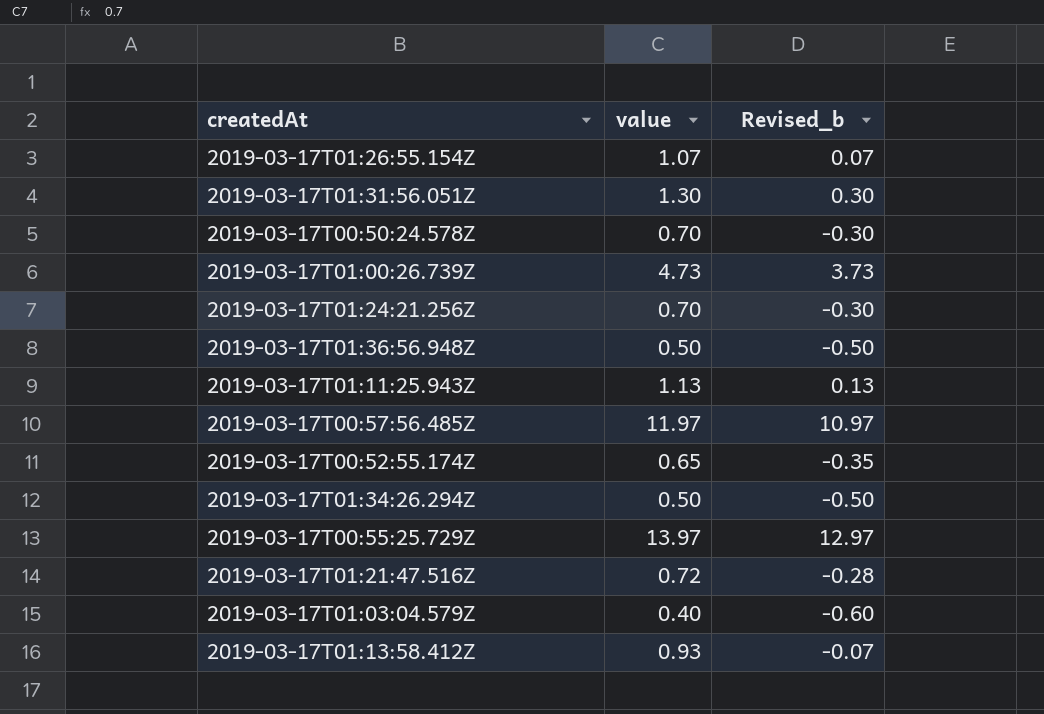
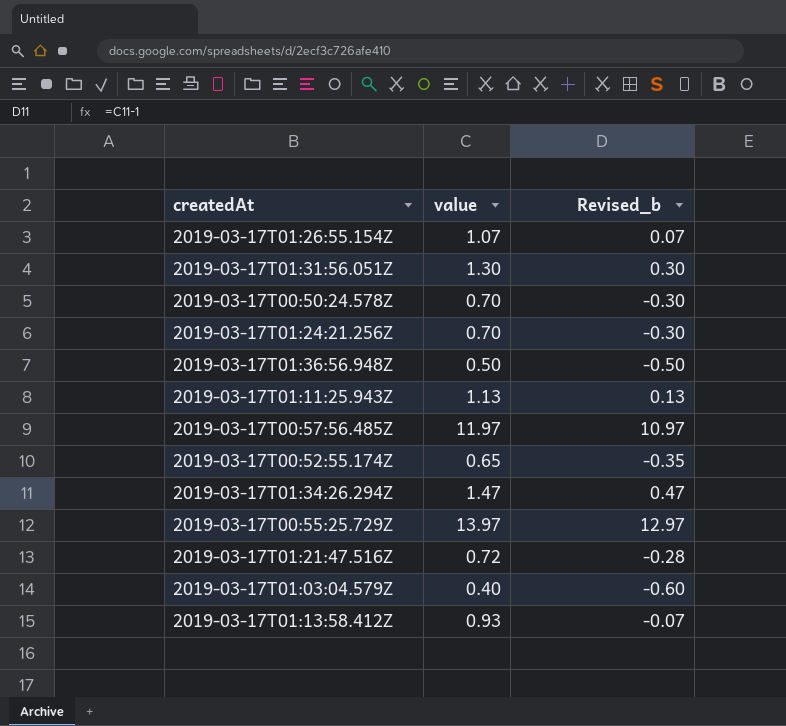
row 2019-03-17T01:00:26.739Z: 4.73 | 3.73 -> none
2019-03-17T01:34:26.294Z | value: 0.50 -> 1.47
2019-03-17T01:34:26.294Z | Revised_b: -0.50 -> 0.47

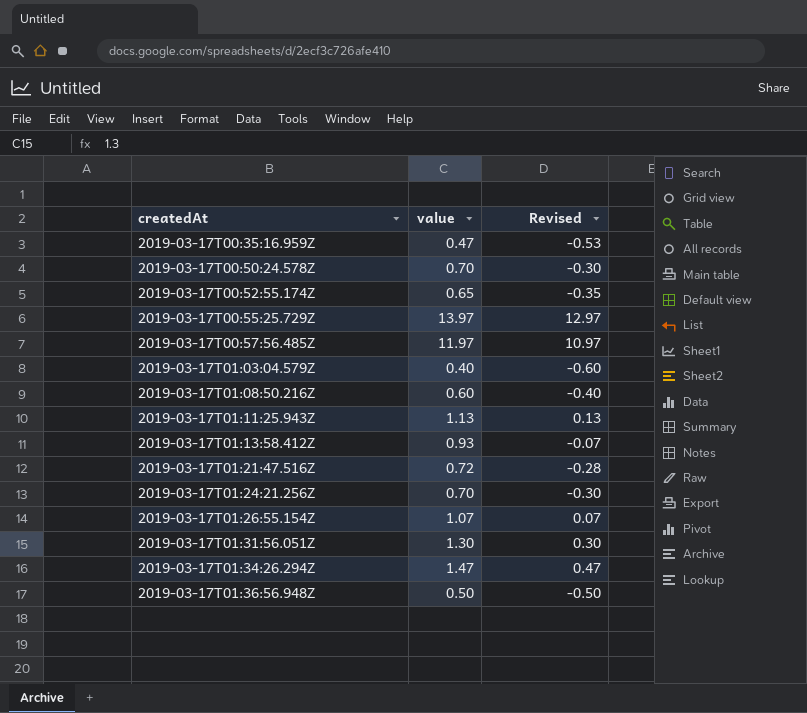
row order: none -> createdAt ascending
column name: Revised_b -> Revised
row 2019-03-17T00:35:16.959Z: none -> 0.47 | -0.53
row 2019-03-17T01:08:50.216Z: none -> 0.60 | -0.40

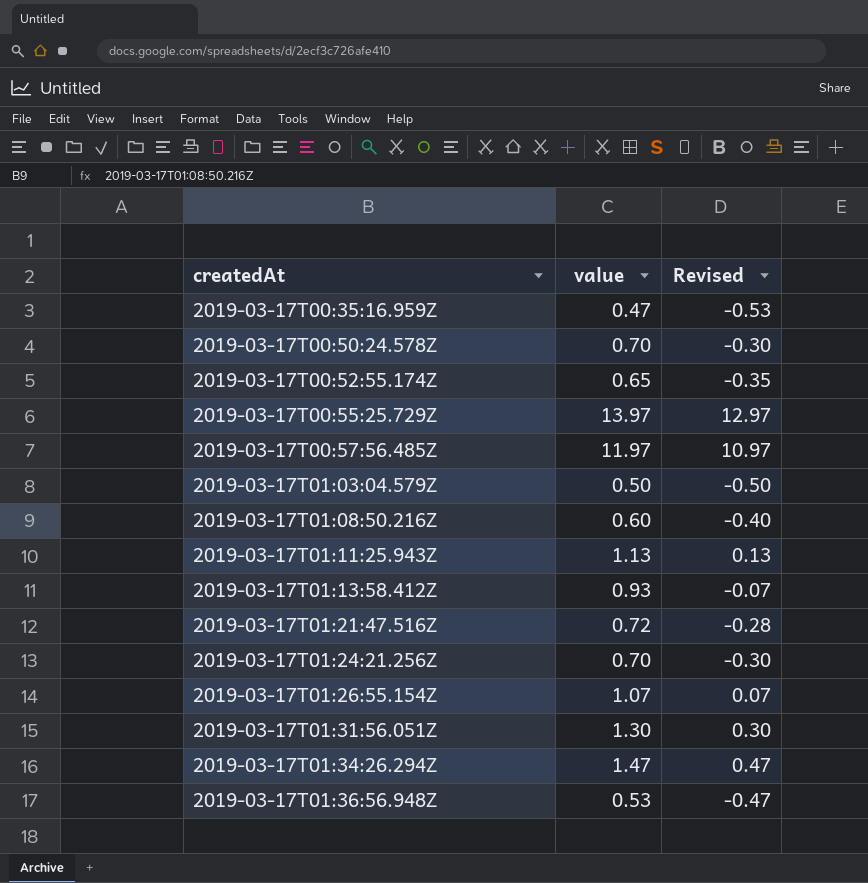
2019-03-17T01:03:04.579Z | value: 0.40 -> 0.50
2019-03-17T01:03:04.579Z | Revised: -0.60 -> -0.50
2019-03-17T01:36:56.948Z | value: 0.50 -> 0.53
2019-03-17T01:36:56.948Z | Revised: -0.50 -> -0.47

